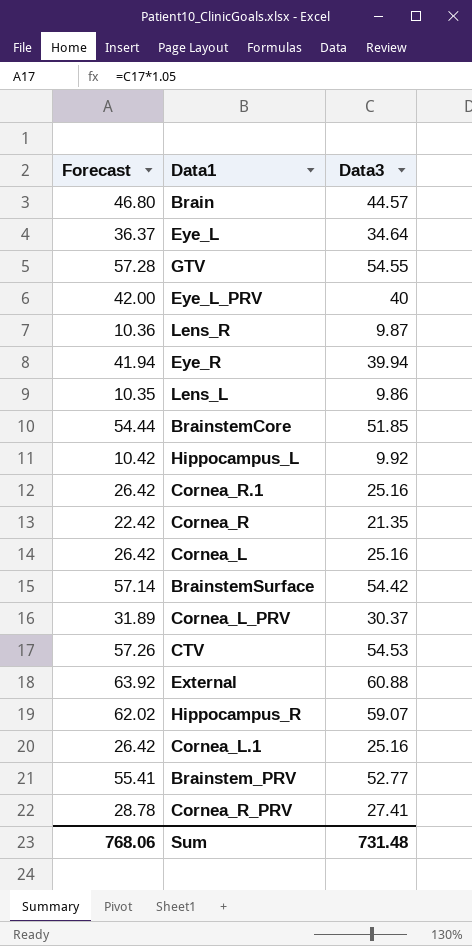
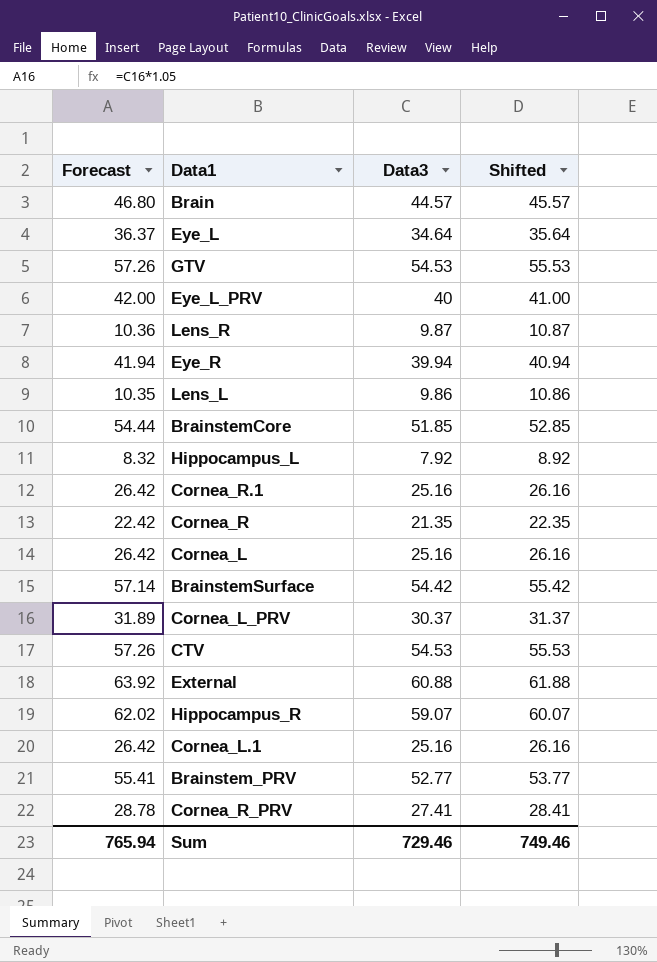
column Shifted | formula: none -> [Data3] + 1
GTV | Forecast: 57.28 -> 57.26
GTV | Data3: 54.55 -> 54.53
Hippocampus_L | Forecast: 10.42 -> 8.32
Hippocampus_L | Data3: 9.92 -> 7.92
Sum | Forecast: 768.06 -> 765.94
Sum | Data3: 731.48 -> 729.46

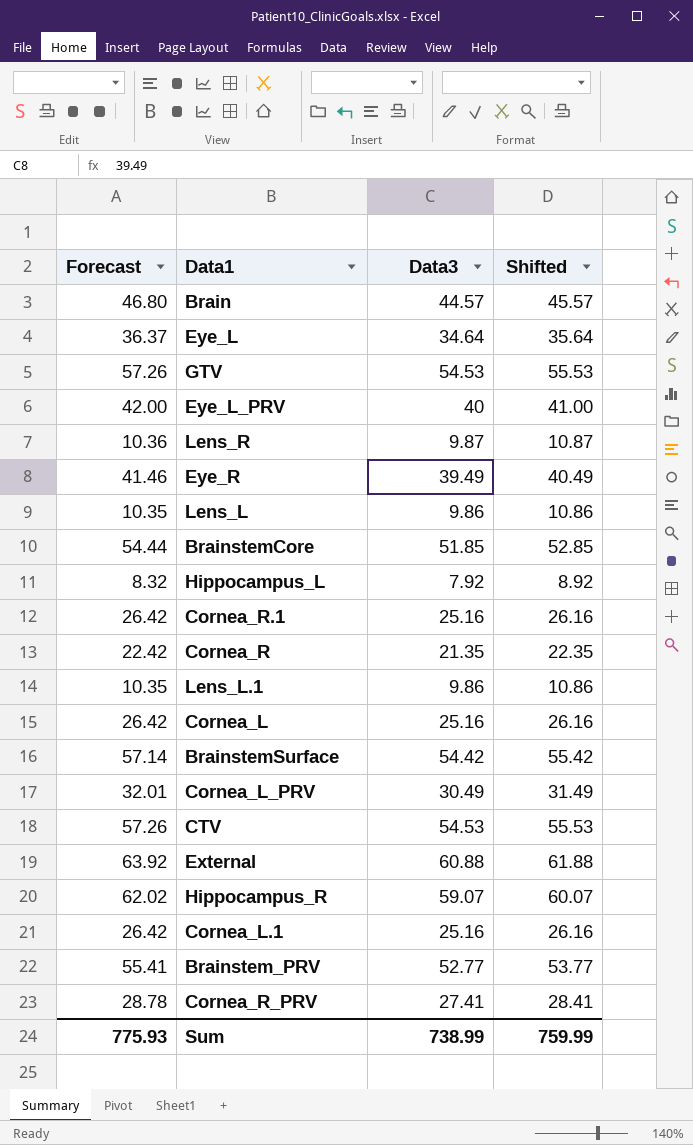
Eye_R | Forecast: 41.94 -> 41.46
Eye_R | Data3: 39.94 -> 39.49
Eye_R | Shifted: 40.94 -> 40.49
row Lens_L.1: none -> 10.35 | 9.86 | 10.86
Cornea_L_PRV | Forecast: 31.89 -> 32.01
Cornea_L_PRV | Data3: 30.37 -> 30.49
Cornea_L_PRV | Shifted: 31.37 -> 31.49
Sum | Forecast: 765.94 -> 775.93
Sum | Data3: 729.46 -> 738.99
Sum | Shifted: 749.46 -> 759.99

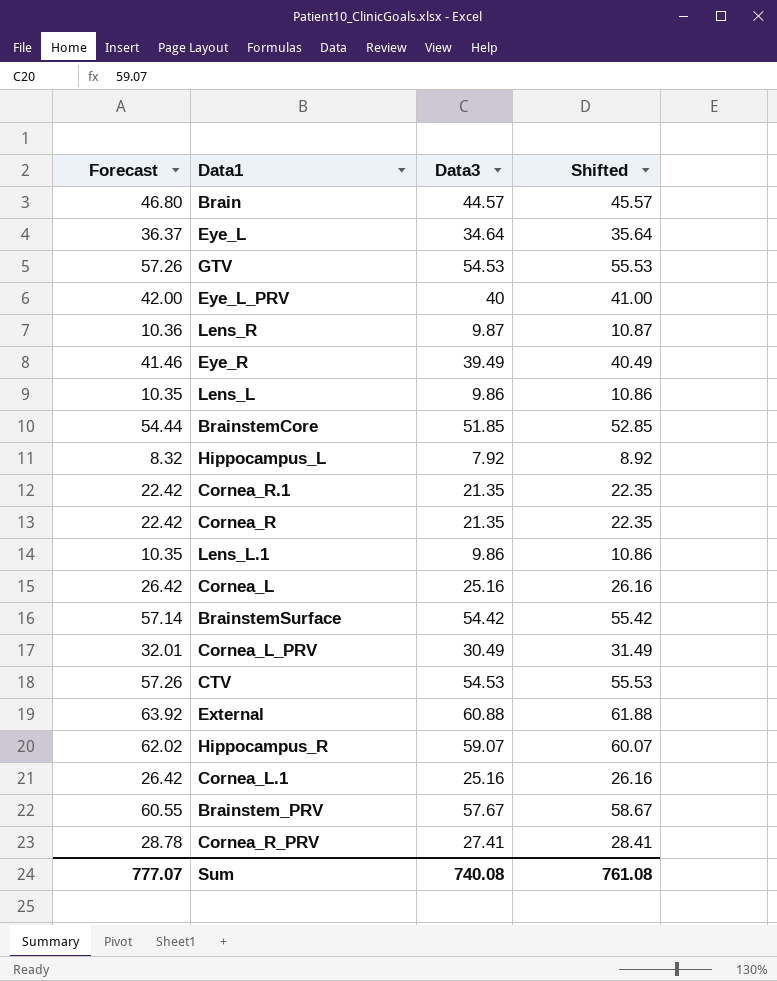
Cornea_R.1 | Forecast: 26.42 -> 22.42
Cornea_R.1 | Data3: 25.16 -> 21.35
Cornea_R.1 | Shifted: 26.16 -> 22.35
Brainstem_PRV | Forecast: 55.41 -> 60.55
Brainstem_PRV | Data3: 52.77 -> 57.67
Brainstem_PRV | Shifted: 53.77 -> 58.67
Sum | Forecast: 775.93 -> 777.07
Sum | Data3: 738.99 -> 740.08
Sum | Shifted: 759.99 -> 761.08

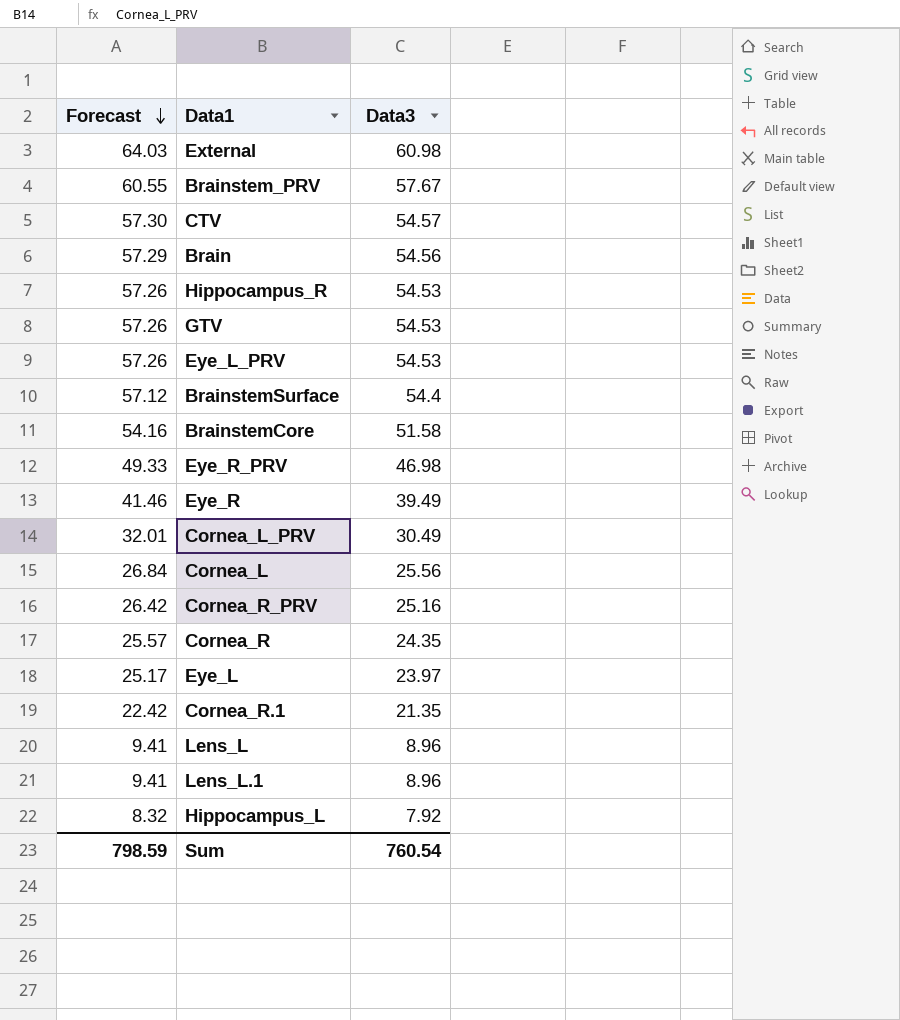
row order: none -> Forecast descending
column Shifted | formula: [Data3] + 1 -> none
row Lens_R: 10.36 | 9.87 | 10.87 -> none
row Cornea_L.1: 26.42 | 25.16 | 26.16 -> none
External | Forecast: 63.92 -> 64.03
External | Data3: 60.88 -> 60.98
CTV | Forecast: 57.26 -> 57.30
CTV | Data3: 54.53 -> 54.57
Brain | Forecast: 46.80 -> 57.29
Brain | Data3: 44.57 -> 54.56
Hippocampus_R | Forecast: 62.02 -> 57.26
Hippocampus_R | Data3: 59.07 -> 54.53
Eye_L_PRV | Forecast: 42.00 -> 57.26
Eye_L_PRV | Data3: 40 -> 54.53
BrainstemSurface | Forecast: 57.14 -> 57.12
BrainstemSurface | Data3: 54.42 -> 54.4
BrainstemCore | Forecast: 54.44 -> 54.16
BrainstemCore | Data3: 51.85 -> 51.58
row Eye_R_PRV: none -> 49.33 | 46.98
Cornea_L | Forecast: 26.42 -> 26.84
Cornea_L | Data3: 25.16 -> 25.56
Cornea_R_PRV | Forecast: 28.78 -> 26.42
Cornea_R_PRV | Data3: 27.41 -> 25.16
Cornea_R | Forecast: 22.42 -> 25.57
Cornea_R | Data3: 21.35 -> 24.35
Eye_L | Forecast: 36.37 -> 25.17
Eye_L | Data3: 34.64 -> 23.97
Lens_L | Forecast: 10.35 -> 9.41
Lens_L | Data3: 9.86 -> 8.96
Lens_L.1 | Forecast: 10.35 -> 9.41
Lens_L.1 | Data3: 9.86 -> 8.96
Sum | Forecast: 777.07 -> 798.59
Sum | Data3: 740.08 -> 760.54

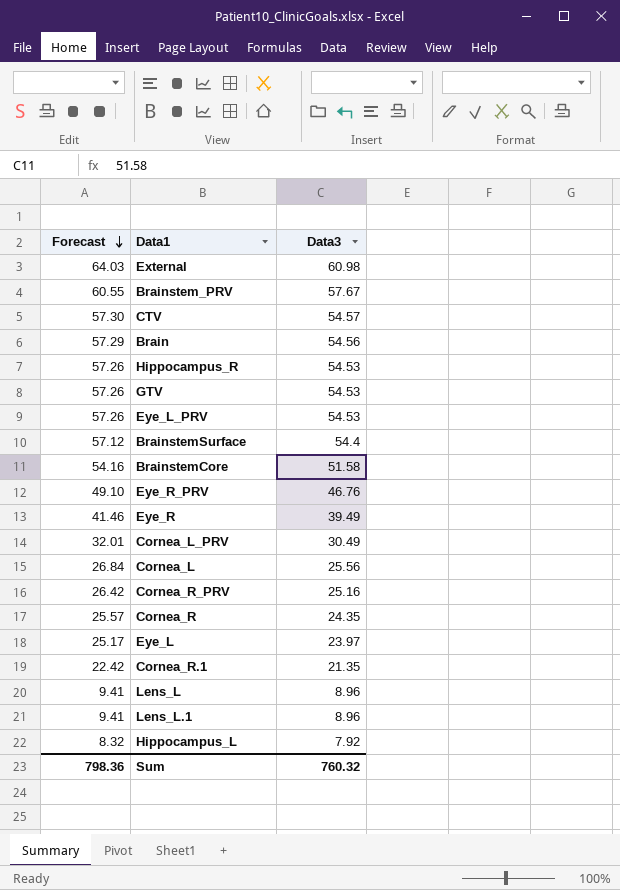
Eye_R_PRV | Forecast: 49.33 -> 49.10
Eye_R_PRV | Data3: 46.98 -> 46.76
Sum | Forecast: 798.59 -> 798.36
Sum | Data3: 760.54 -> 760.32

